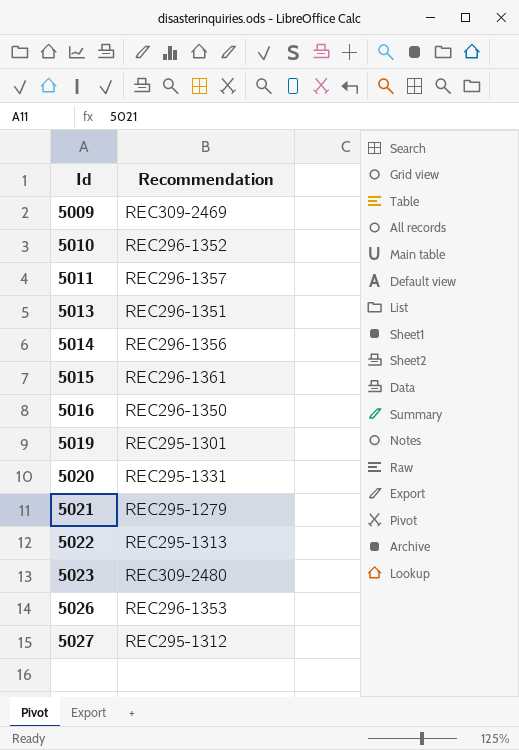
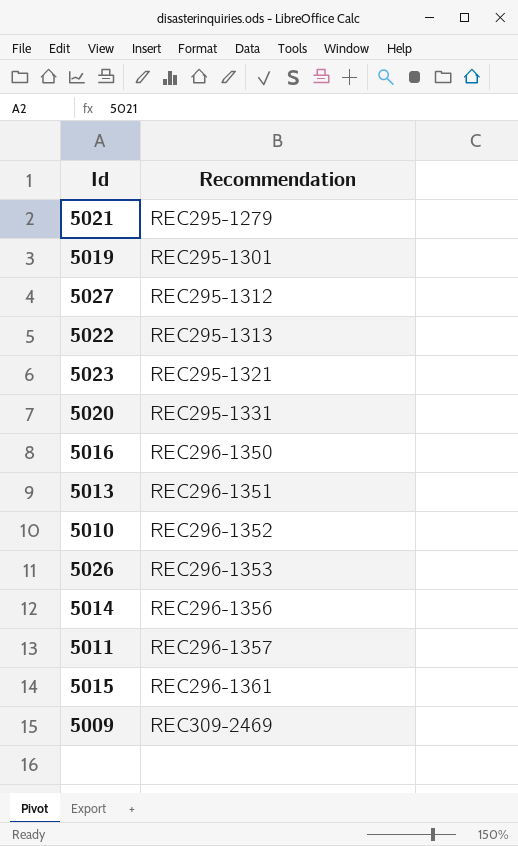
row order: Id ascending -> Recommendation ascending
5023 | Recommendation: REC309-2480 -> REC295-1321

